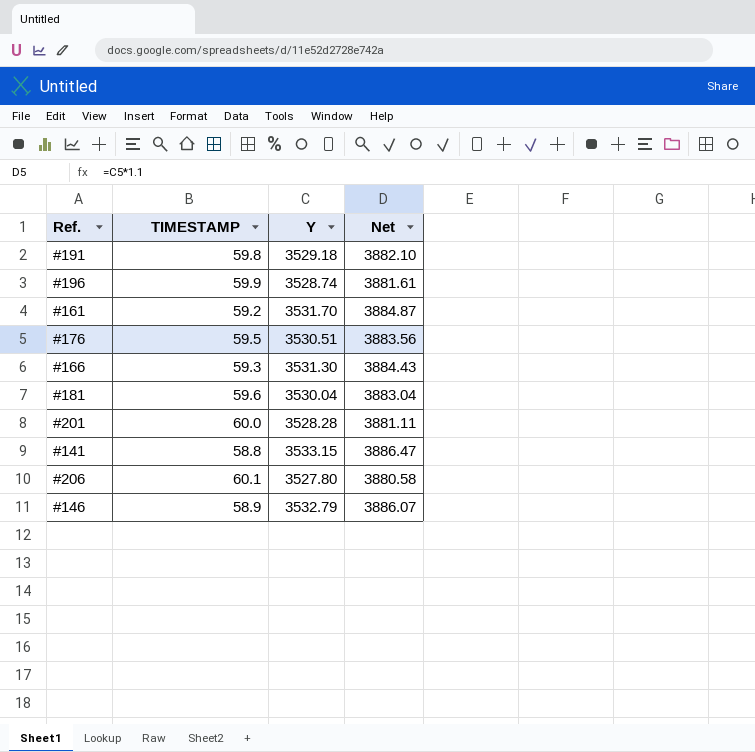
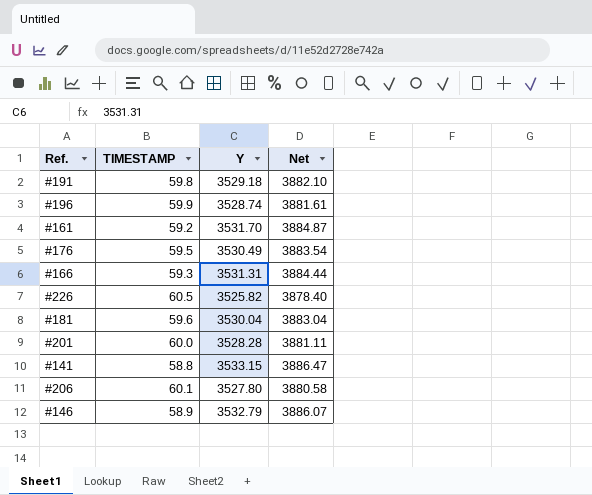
#176 | Y: 3530.51 -> 3530.49
#176 | Net: 3883.56 -> 3883.54
#166 | Y: 3531.30 -> 3531.31
#166 | Net: 3884.43 -> 3884.44
row #226: none -> 60.5 | 3525.82 | 3878.40

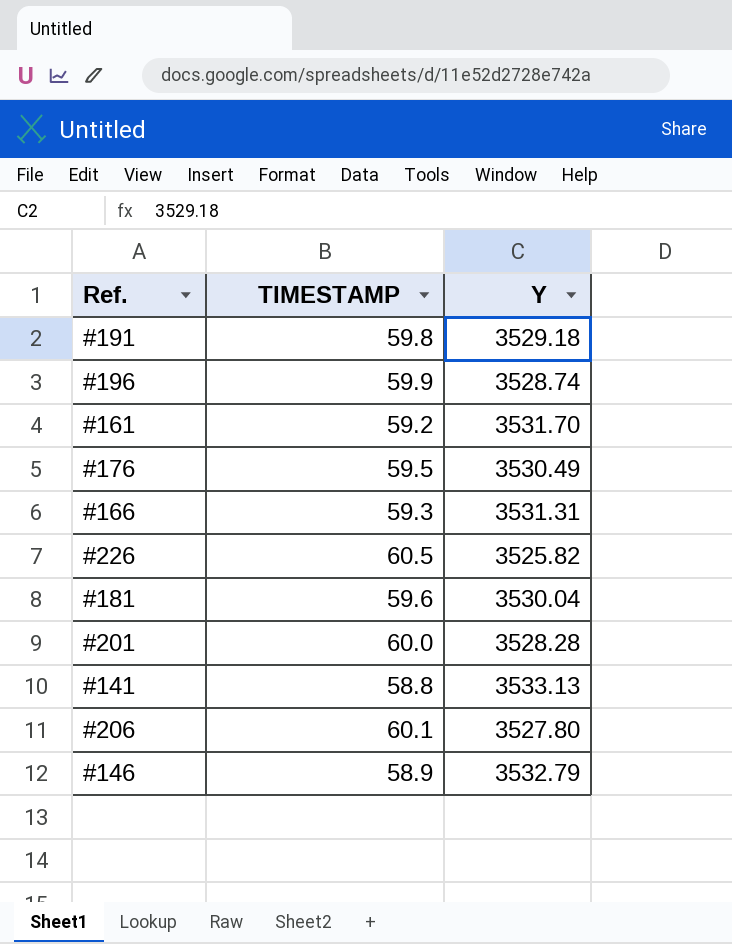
column Net | formula: [Y] * 1.1 -> none
#141 | Y: 3533.15 -> 3533.13

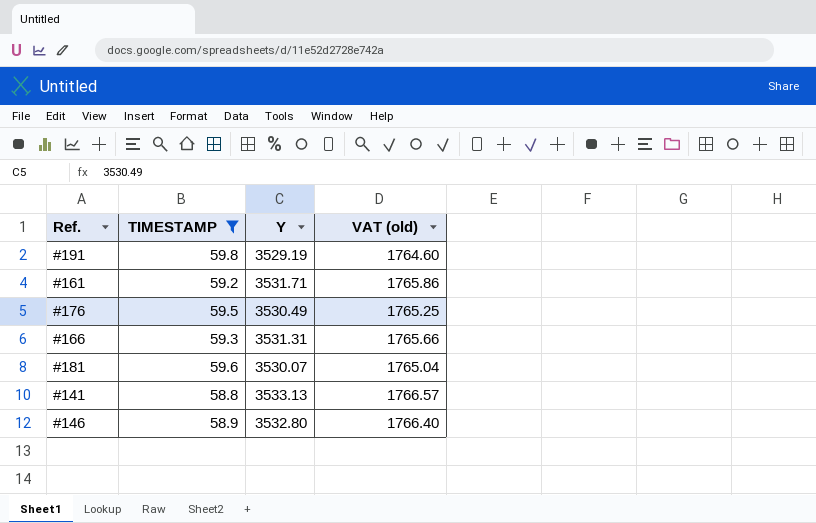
filter: none -> TIMESTAMP <= 59.8
column VAT (old) | formula: none -> [Y] * 0.5
#191 | Y: 3529.18 -> 3529.19
#161 | Y: 3531.70 -> 3531.71
#181 | Y: 3530.04 -> 3530.07
#146 | Y: 3532.79 -> 3532.80

